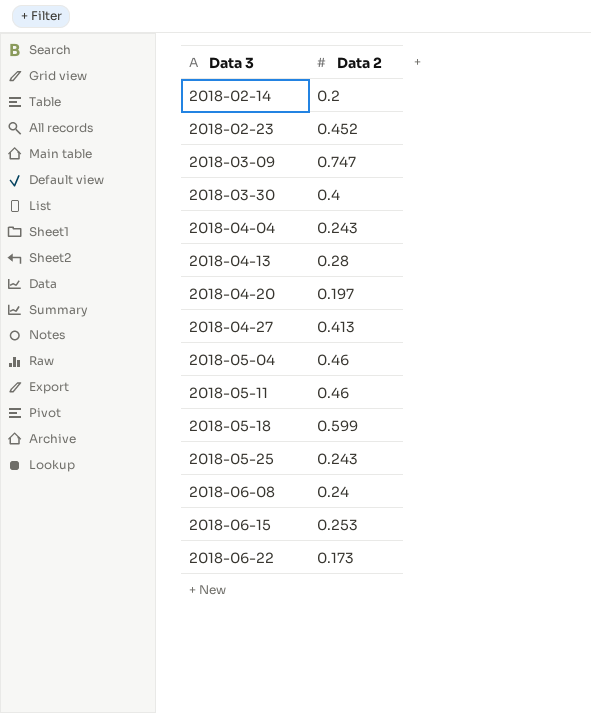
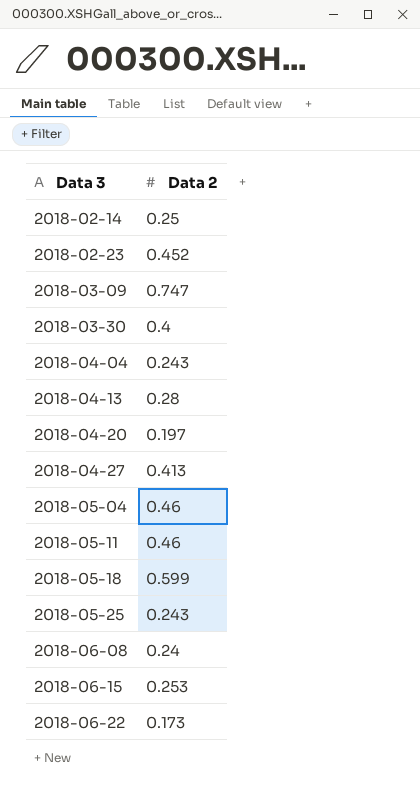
2018-02-14 | Data 2: 0.2 -> 0.25

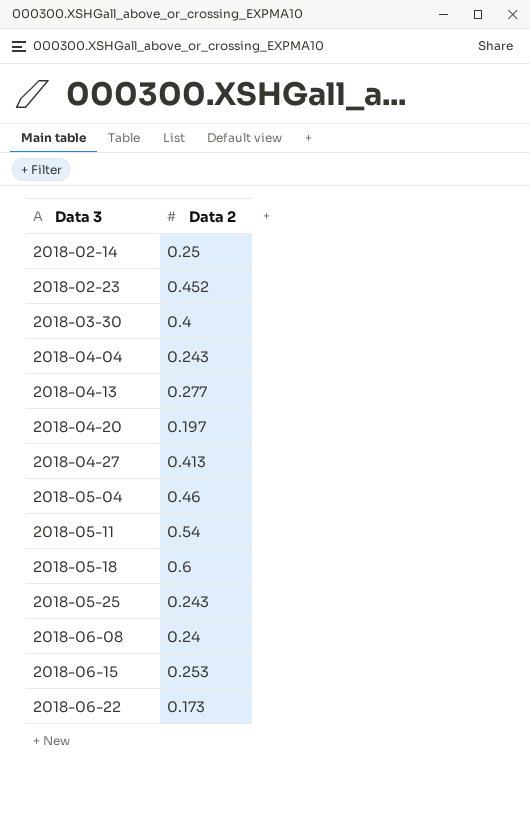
row 2018-03-09: 0.747 -> none
2018-04-13 | Data 2: 0.28 -> 0.277
2018-05-11 | Data 2: 0.46 -> 0.54
2018-05-18 | Data 2: 0.599 -> 0.6

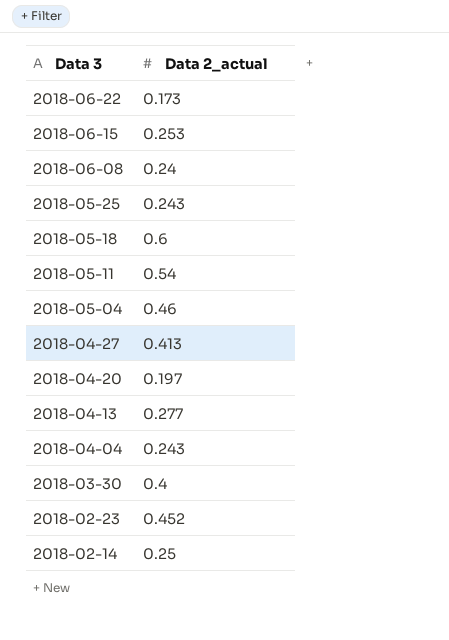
row order: Data 3 ascending -> Data 3 descending
column name: Data 2 -> Data 2_actual

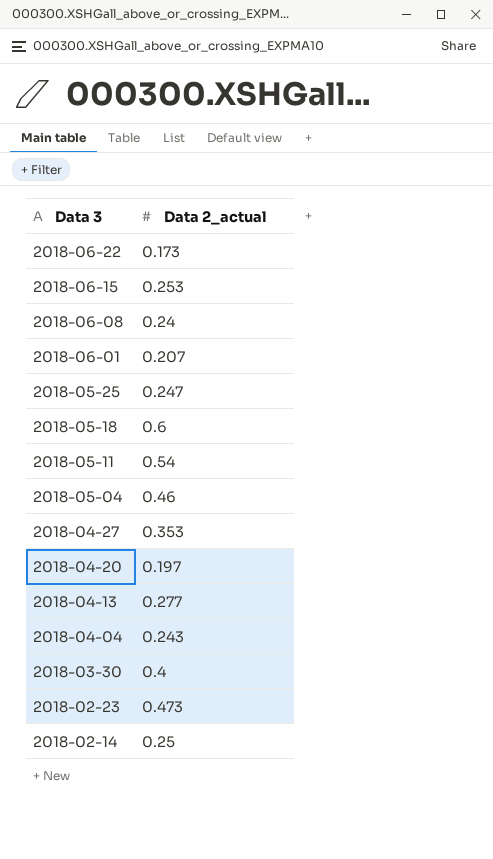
row 2018-06-01: none -> 0.207
2018-05-25 | Data 2_actual: 0.243 -> 0.247
2018-04-27 | Data 2_actual: 0.413 -> 0.353
2018-02-23 | Data 2_actual: 0.452 -> 0.473

